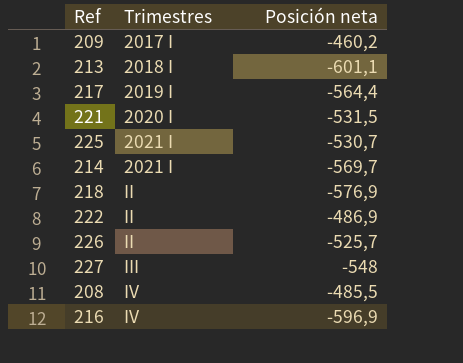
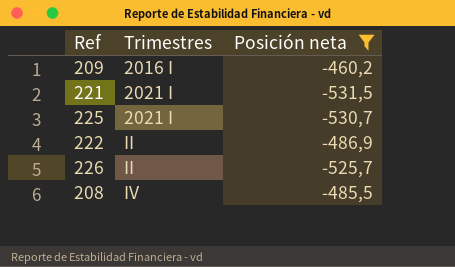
filter: none -> Posición neta >= -531,5
209 | Trimestres: 2017 I -> 2016 I
221 | Trimestres: 2020 I -> 2021 I

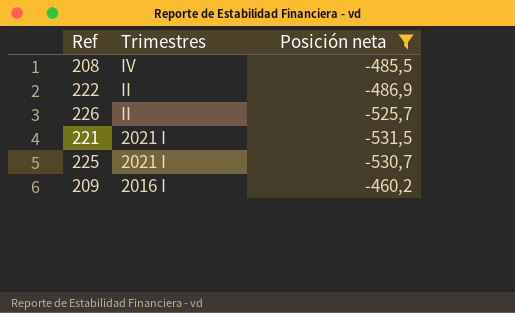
row order: Trimestres ascending -> Trimestres descending

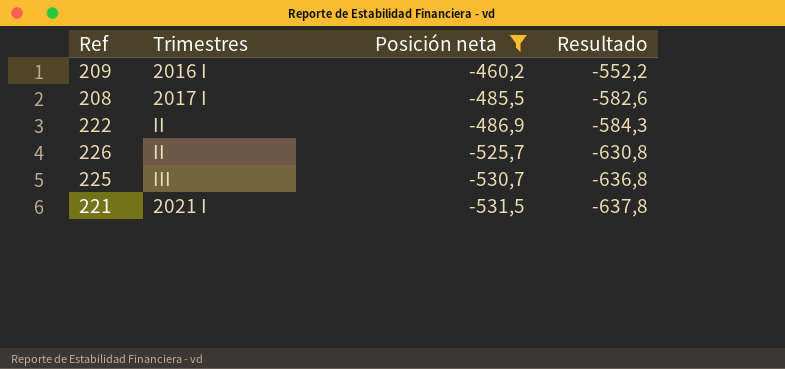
row order: Trimestres descending -> Posición neta descending
column Resultado | formula: none -> [Posición neta] * 1,2
208 | Trimestres: IV -> 2017 I
225 | Trimestres: 2021 I -> III

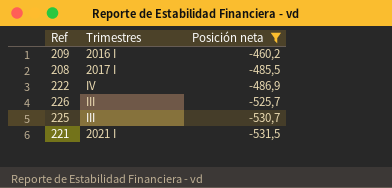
column Resultado | formula: [Posición neta] * 1,2 -> none
222 | Trimestres: II -> IV
226 | Trimestres: II -> III

